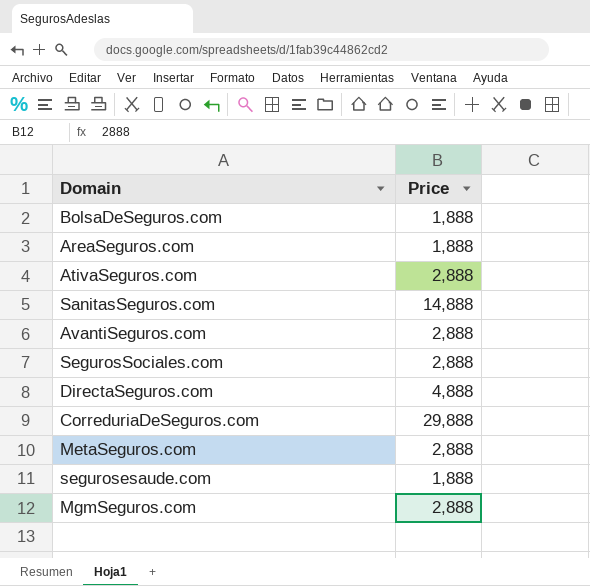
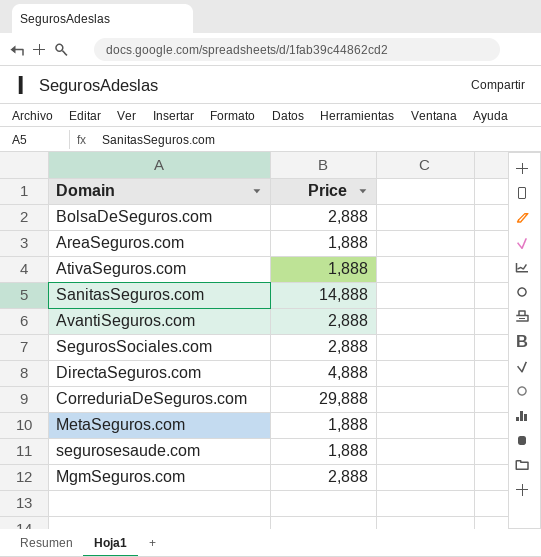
BolsaDeSeguros.com | Price: 1,888 -> 2,888
AtivaSeguros.com | Price: 2,888 -> 1,888
MetaSeguros.com | Price: 2,888 -> 1,888

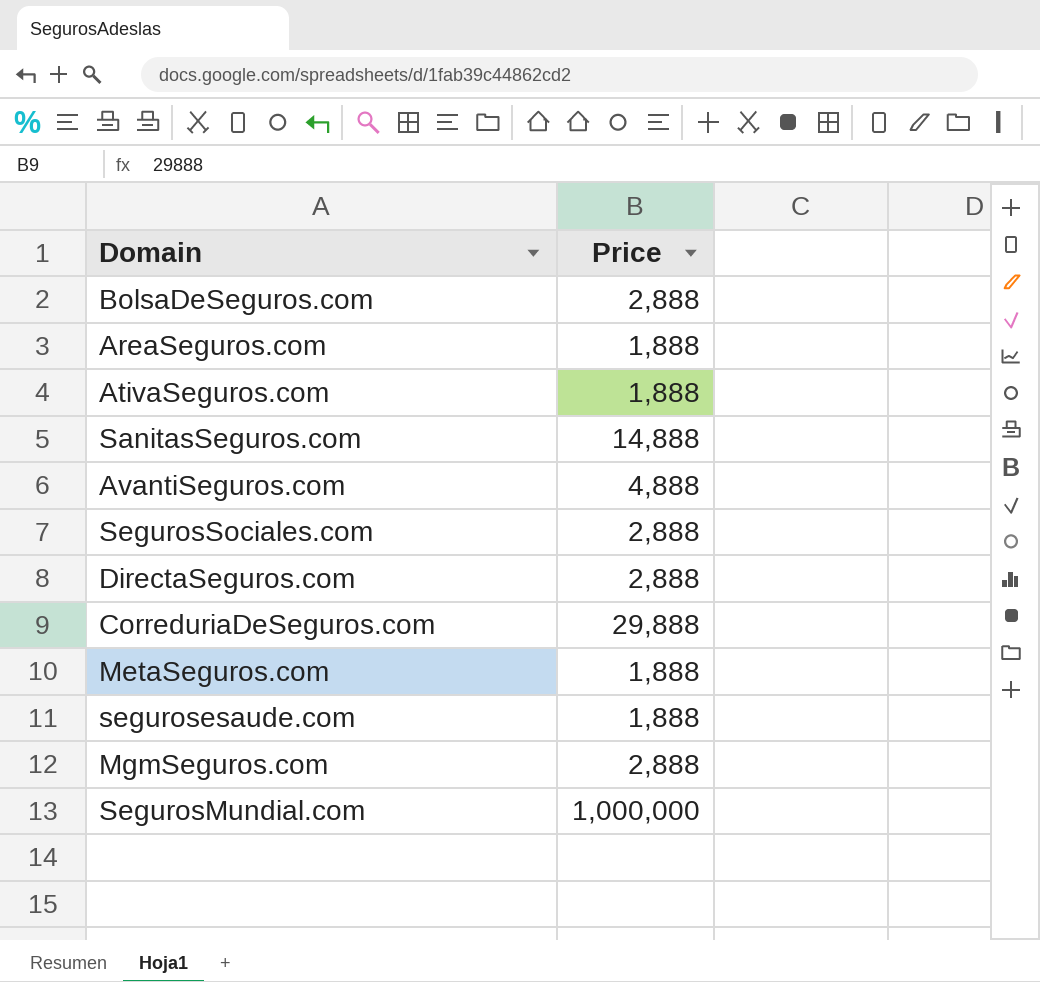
AvantiSeguros.com | Price: 2,888 -> 4,888
DirectaSeguros.com | Price: 4,888 -> 2,888
row SegurosMundial.com: none -> 1,000,000

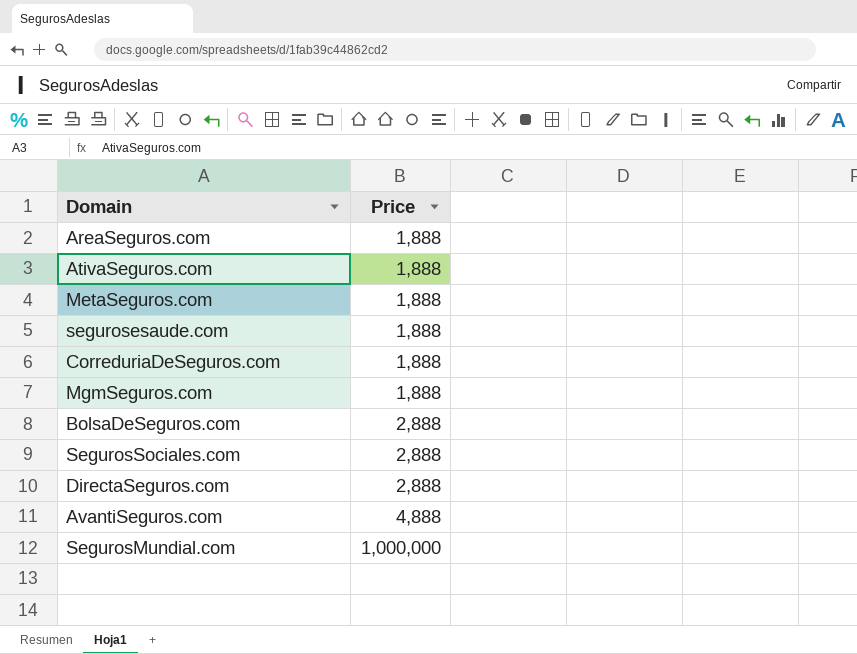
row order: none -> Price ascending
row SanitasSeguros.com: 14,888 -> none
CorreduriaDeSeguros.com | Price: 29,888 -> 1,888
MgmSeguros.com | Price: 2,888 -> 1,888

